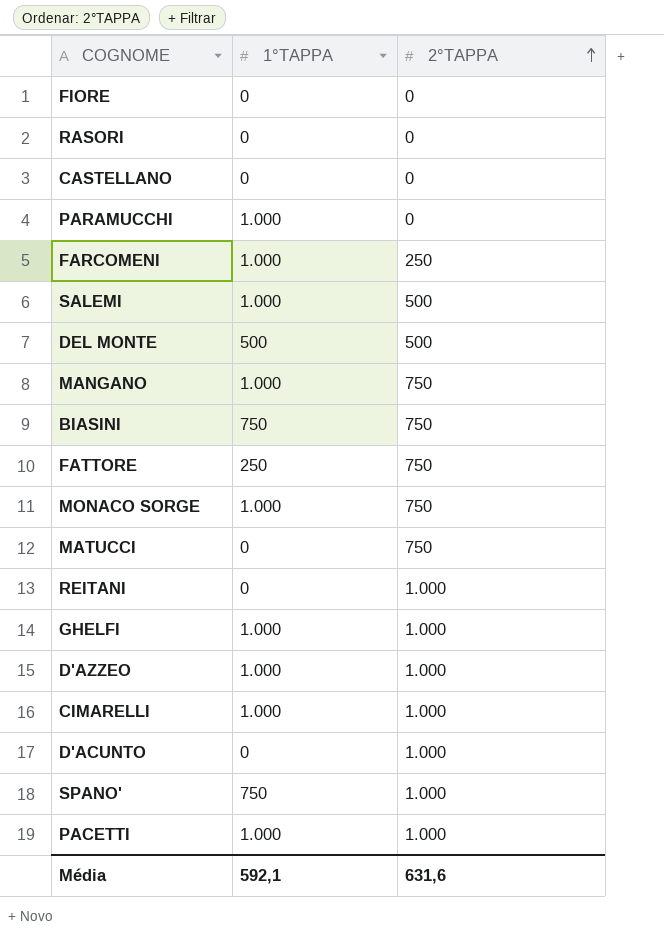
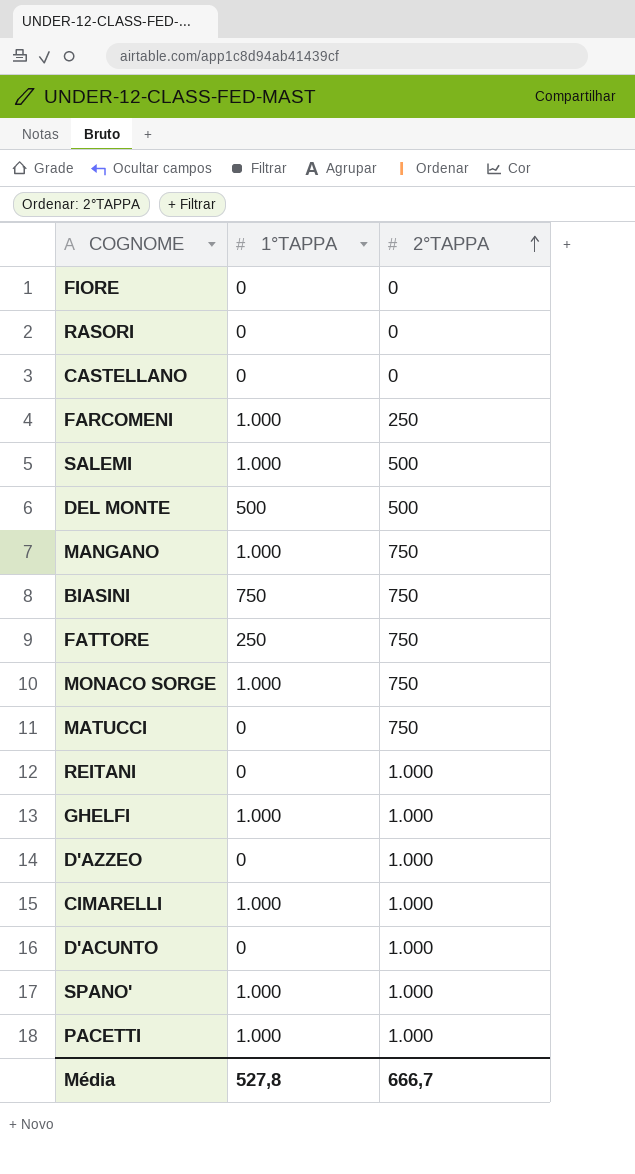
row PARAMUCCHI: 1.000 | 0 -> none
D'AZZEO | 1°TAPPA: 1.000 -> 0
SPANO' | 1°TAPPA: 750 -> 1.000
Média | 1°TAPPA: 592,1 -> 527,8
Média | 2°TAPPA: 631,6 -> 666,7

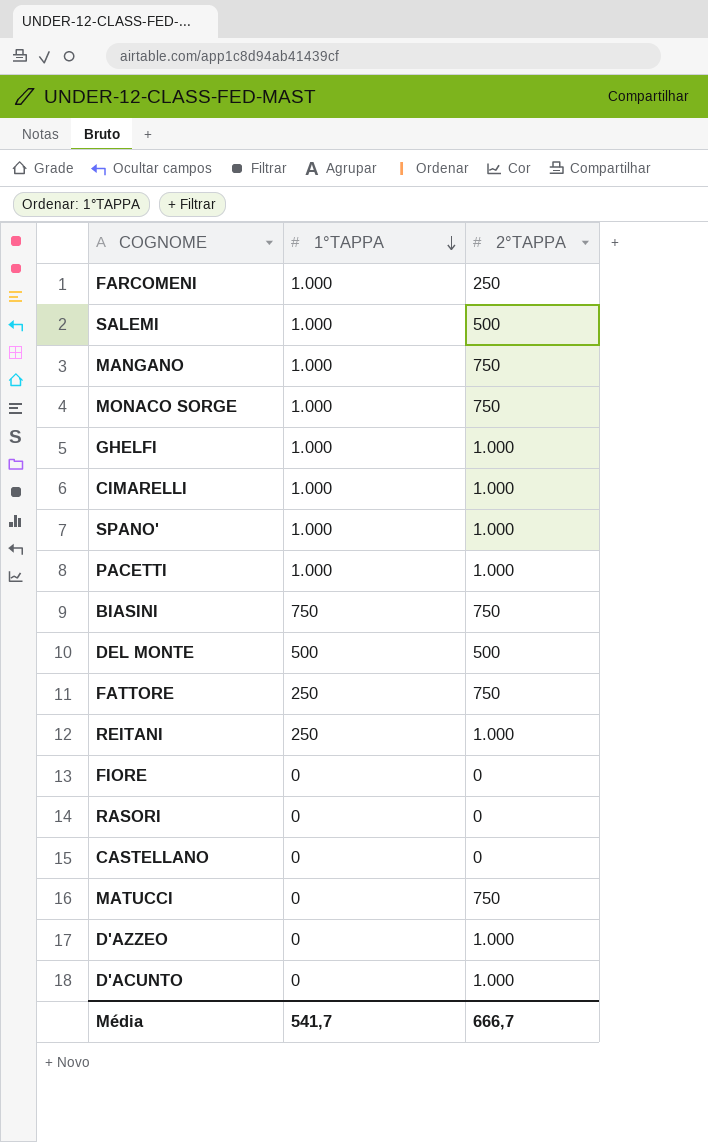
row order: 2°TAPPA ascending -> 1°TAPPA descending
REITANI | 1°TAPPA: 0 -> 250
Média | 1°TAPPA: 527,8 -> 541,7

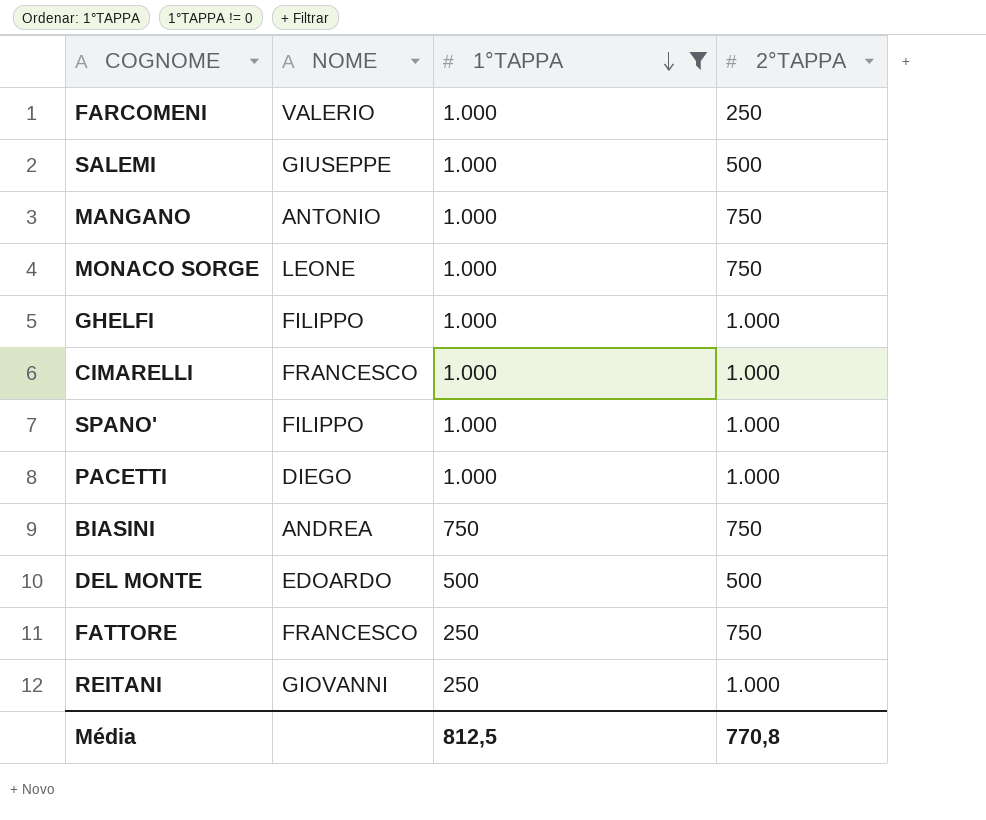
filter: none -> 1°TAPPA != 0
column NOME | position: none -> 2
Média | 1°TAPPA: 541,7 -> 812,5
Média | 2°TAPPA: 666,7 -> 770,8

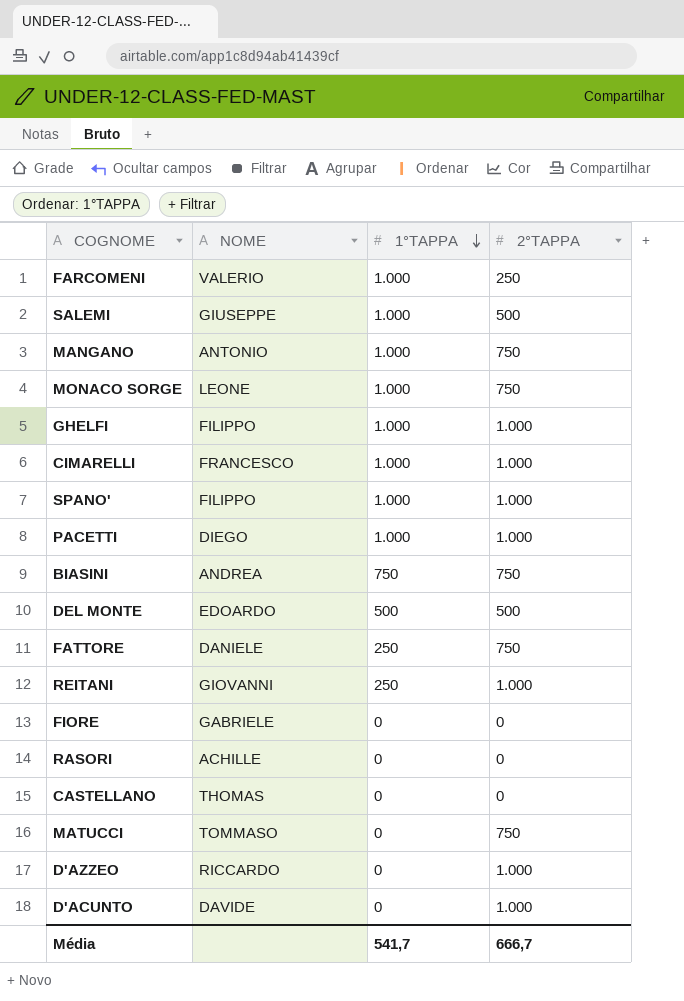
filter: 1°TAPPA != 0 -> none
FATTORE | NOME: FRANCESCO -> DANIELE
Média | 1°TAPPA: 812,5 -> 541,7
Média | 2°TAPPA: 770,8 -> 666,7

